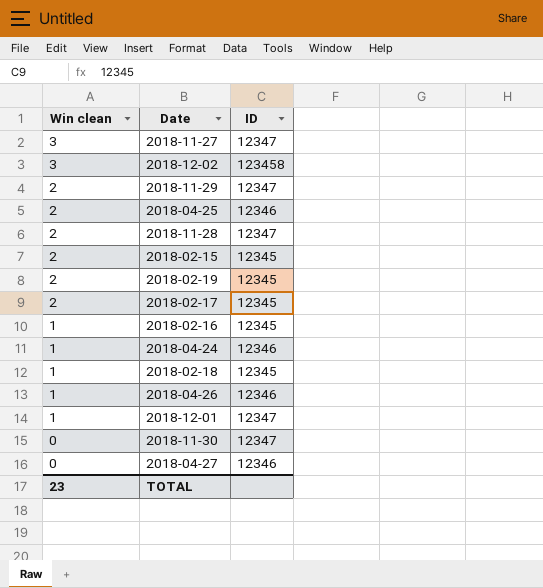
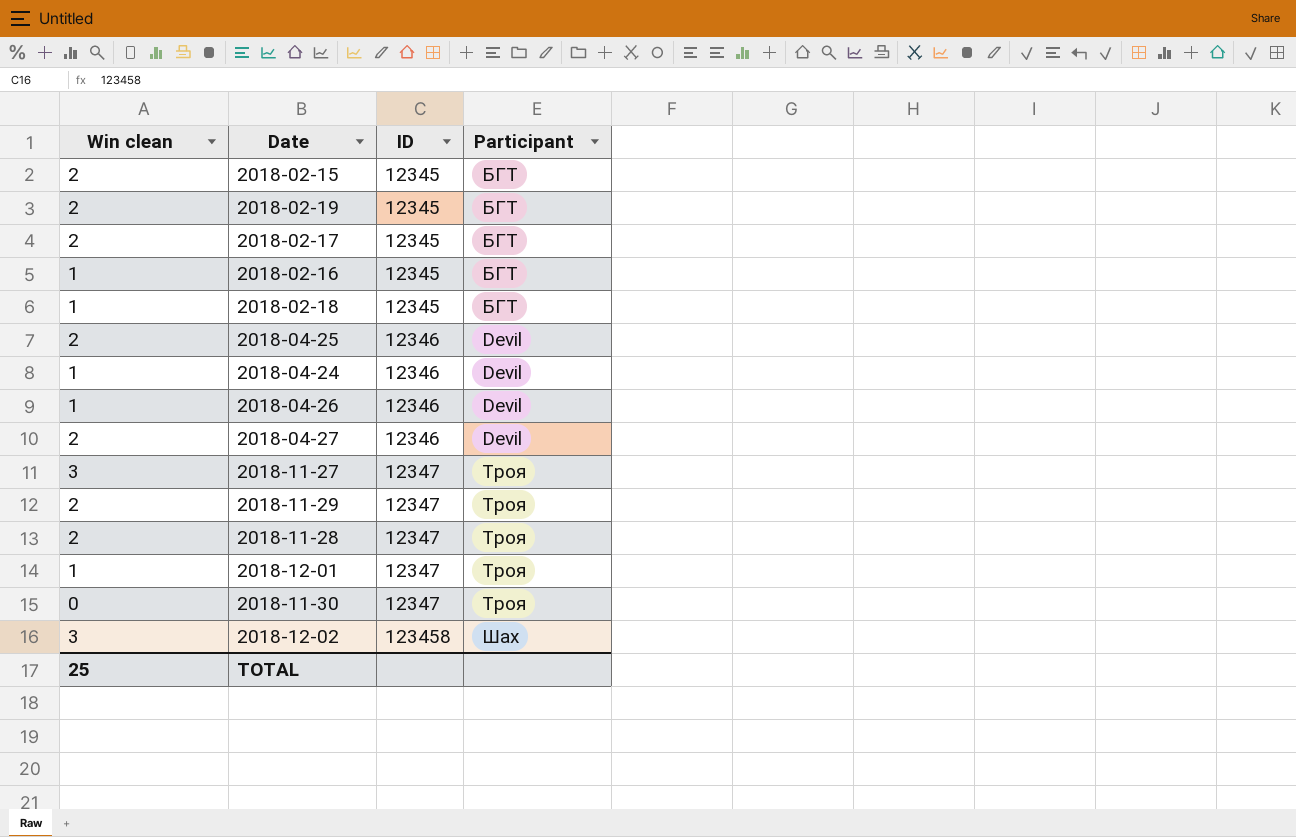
row order: Win clean descending -> ID ascending
column Participant | position: none -> 4
2018-04-27 | Win clean: 0 -> 2
TOTAL | Win clean: 23 -> 25

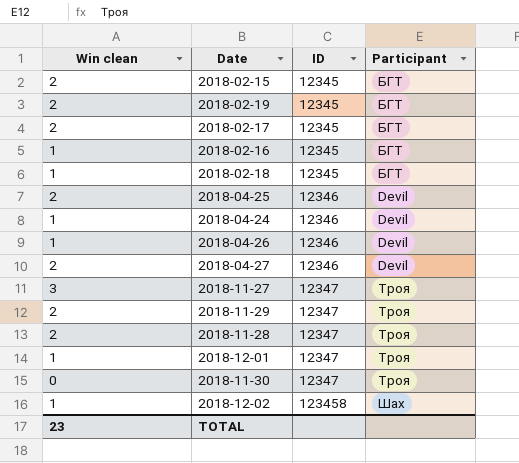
2018-12-02 | Win clean: 3 -> 1
TOTAL | Win clean: 25 -> 23

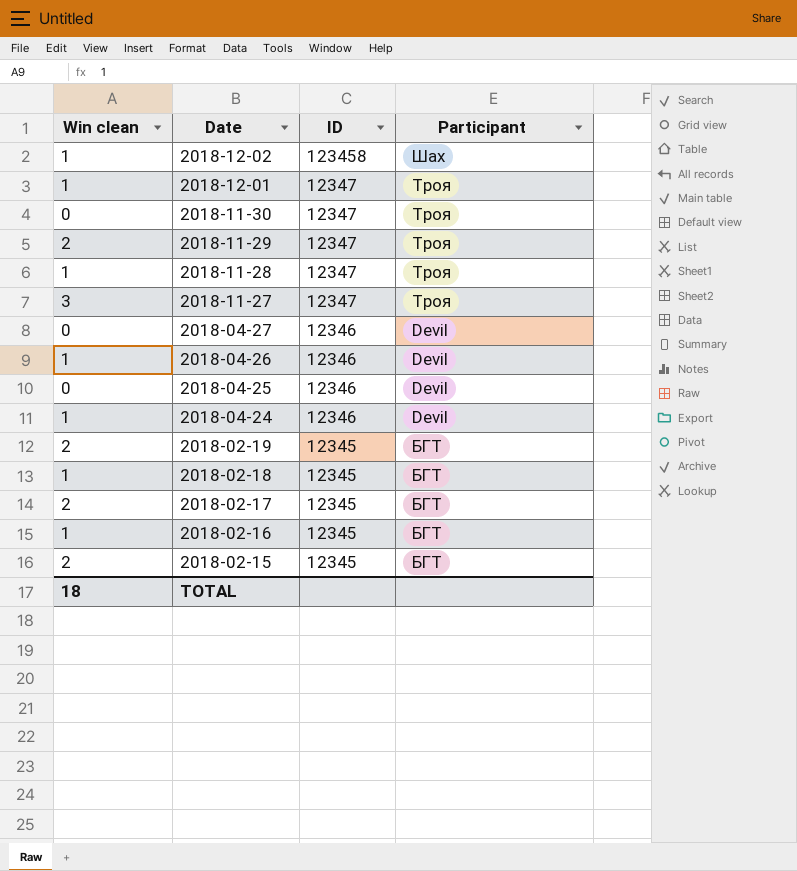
row order: ID ascending -> Date descending
2018-11-28 | Win clean: 2 -> 1
2018-04-27 | Win clean: 2 -> 0
2018-04-25 | Win clean: 2 -> 0
TOTAL | Win clean: 23 -> 18

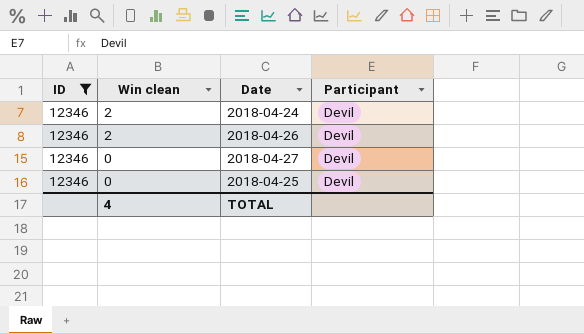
filter: none -> ID = 12346
row order: Date descending -> Win clean descending
column ID | position: 3 -> 1
2018-04-24 | Win clean: 1 -> 2
2018-04-26 | Win clean: 1 -> 2
TOTAL | Win clean: 18 -> 4

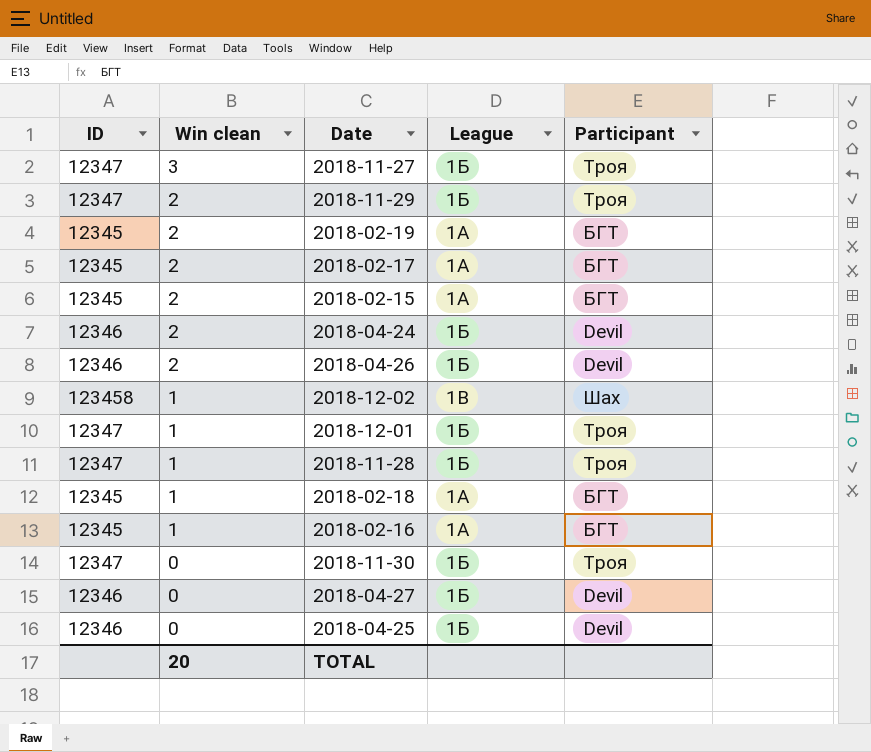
filter: ID = 12346 -> none
column League | position: none -> 4
TOTAL | Win clean: 4 -> 20

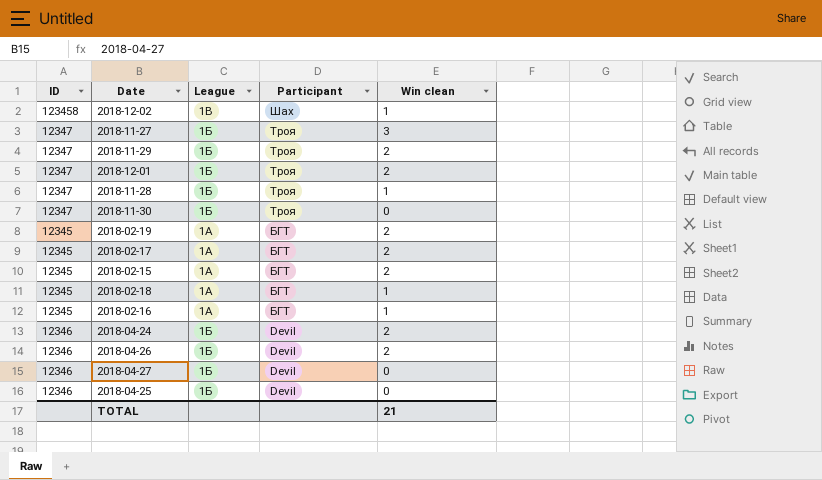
row order: Win clean descending -> Participant descending
column Win clean | position: 2 -> 5
2018-12-01 | Win clean: 1 -> 2
TOTAL | Win clean: 20 -> 21

